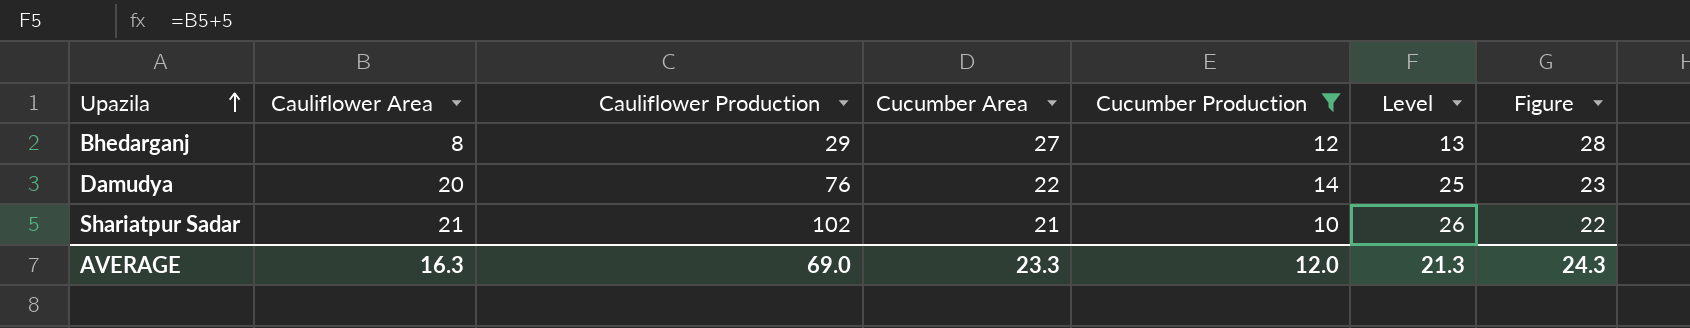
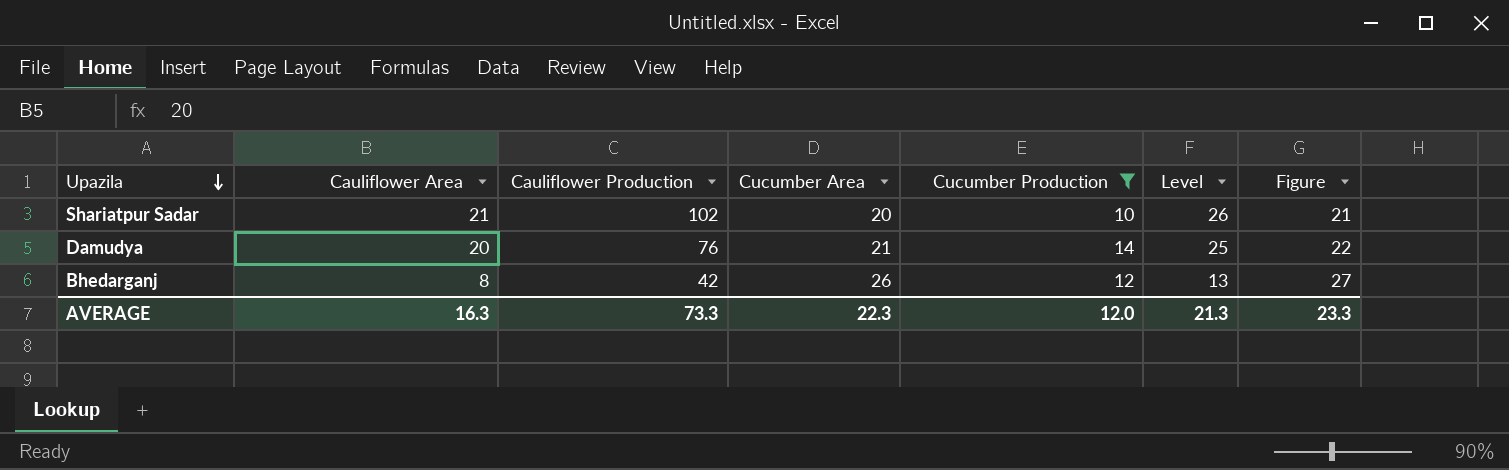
row order: Upazila ascending -> Upazila descending
Shariatpur Sadar | Cucumber Area: 21 -> 20
Shariatpur Sadar | Figure: 22 -> 21
Damudya | Cucumber Area: 22 -> 21
Damudya | Figure: 23 -> 22
Bhedarganj | Cauliflower Production: 29 -> 42
Bhedarganj | Cucumber Area: 27 -> 26
Bhedarganj | Figure: 28 -> 27
AVERAGE | Cauliflower Production: 69.0 -> 73.3
AVERAGE | Cucumber Area: 23.3 -> 22.3
AVERAGE | Figure: 24.3 -> 23.3

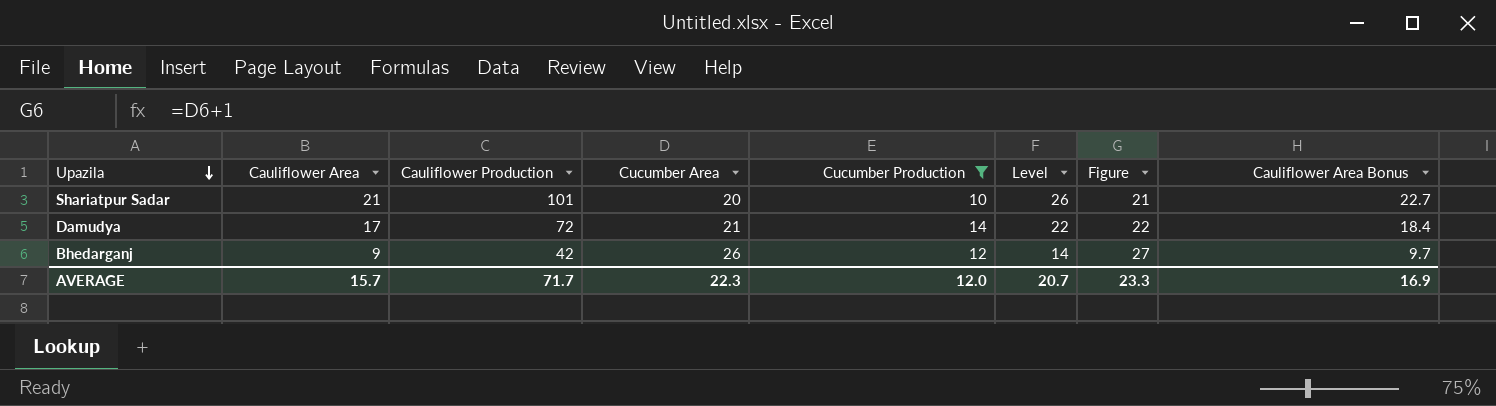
column Cauliflower Area Bonus | formula: none -> [Cauliflower Area] * 1.08
Shariatpur Sadar | Cauliflower Production: 102 -> 101
Damudya | Cauliflower Area: 20 -> 17
Damudya | Cauliflower Production: 76 -> 72
Damudya | Level: 25 -> 22
Bhedarganj | Cauliflower Area: 8 -> 9
Bhedarganj | Level: 13 -> 14
AVERAGE | Cauliflower Area: 16.3 -> 15.7
AVERAGE | Cauliflower Production: 73.3 -> 71.7
AVERAGE | Level: 21.3 -> 20.7

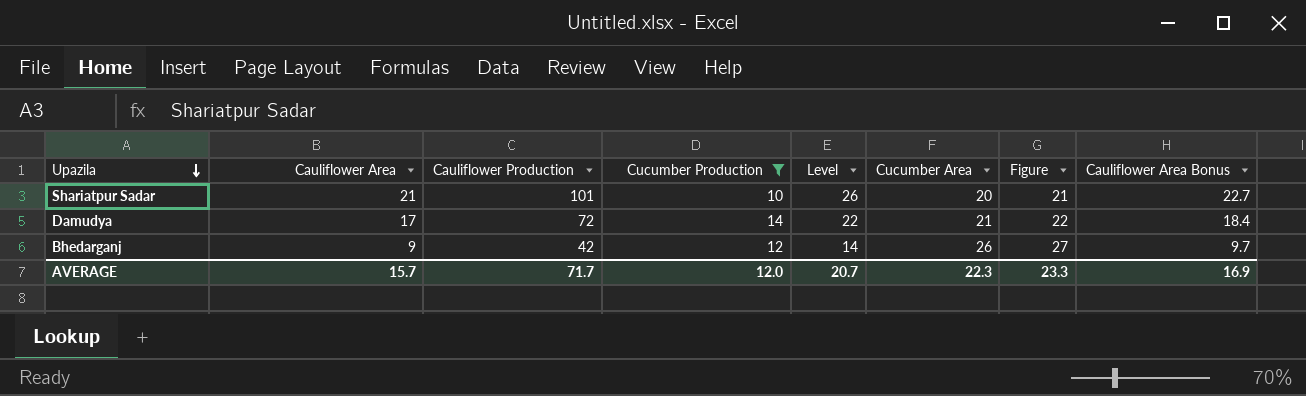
column Cucumber Area | position: 4 -> 6

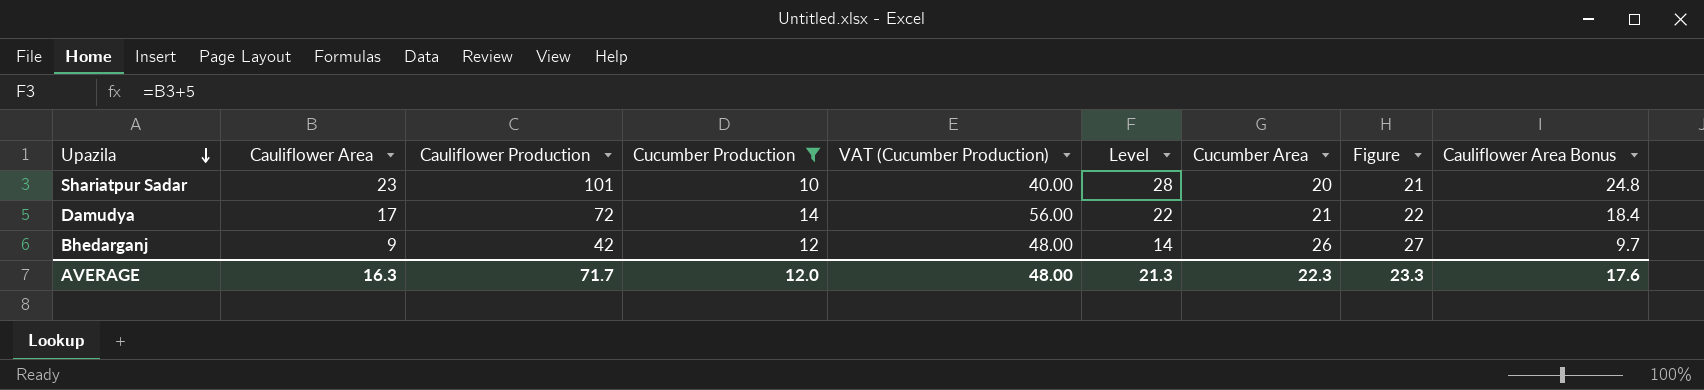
column VAT (Cucumber Production) | formula: none -> [Cucumber Production] * 4
Shariatpur Sadar | Cauliflower Area: 21 -> 23
Shariatpur Sadar | Level: 26 -> 28
Shariatpur Sadar | Cauliflower Area Bonus: 22.7 -> 24.8
AVERAGE | Cauliflower Area: 15.7 -> 16.3
AVERAGE | Level: 20.7 -> 21.3
AVERAGE | Cauliflower Area Bonus: 16.9 -> 17.6

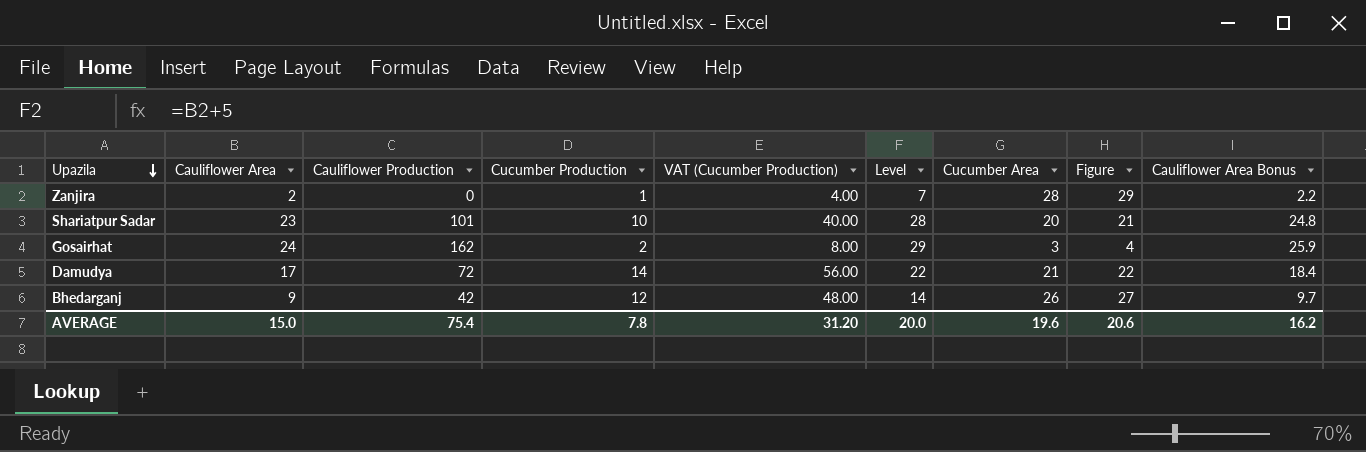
filter: Cucumber Production >= 10 -> none
AVERAGE | Cauliflower Area: 16.3 -> 15.0
AVERAGE | Cauliflower Production: 71.7 -> 75.4
AVERAGE | Cucumber Production: 12.0 -> 7.8
AVERAGE | VAT (Cucumber Production): 48.00 -> 31.20
AVERAGE | Level: 21.3 -> 20.0
AVERAGE | Cucumber Area: 22.3 -> 19.6
AVERAGE | Figure: 23.3 -> 20.6
AVERAGE | Cauliflower Area Bonus: 17.6 -> 16.2

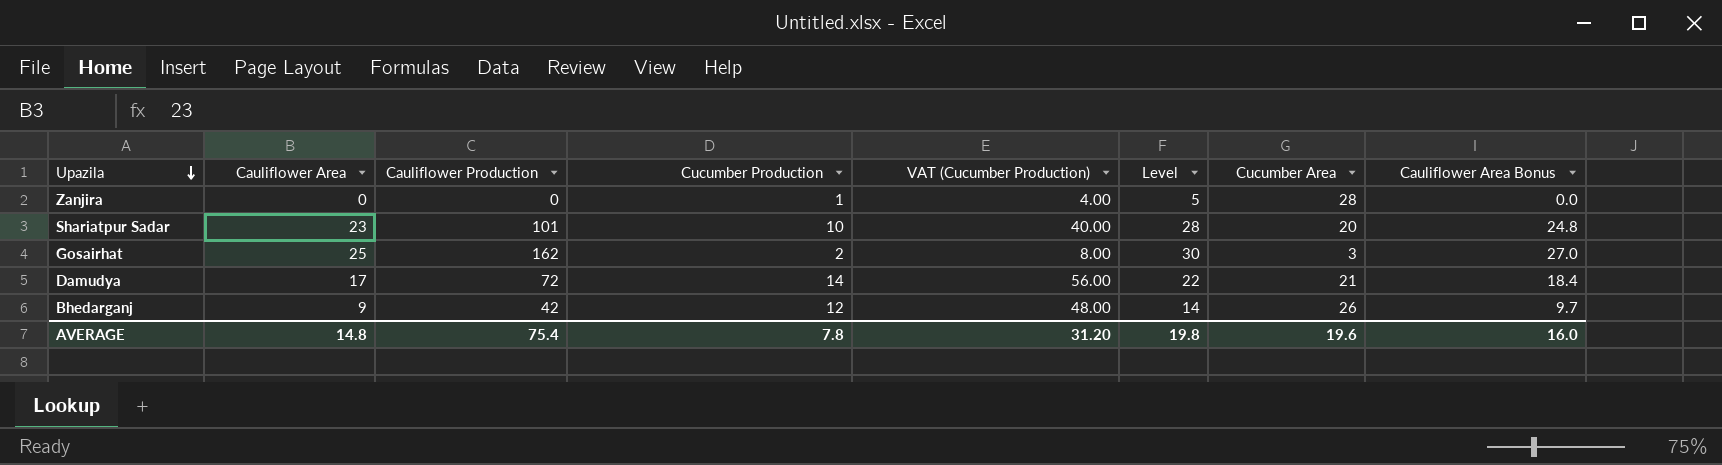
column Figure | formula: [Cucumber Area] + 1 -> none
Zanjira | Cauliflower Area: 2 -> 0
Zanjira | Level: 7 -> 5
Zanjira | Cauliflower Area Bonus: 2.2 -> 0.0
Gosairhat | Cauliflower Area: 24 -> 25
Gosairhat | Level: 29 -> 30
Gosairhat | Cauliflower Area Bonus: 25.9 -> 27.0
AVERAGE | Cauliflower Area: 15.0 -> 14.8
AVERAGE | Level: 20.0 -> 19.8
AVERAGE | Cauliflower Area Bonus: 16.2 -> 16.0

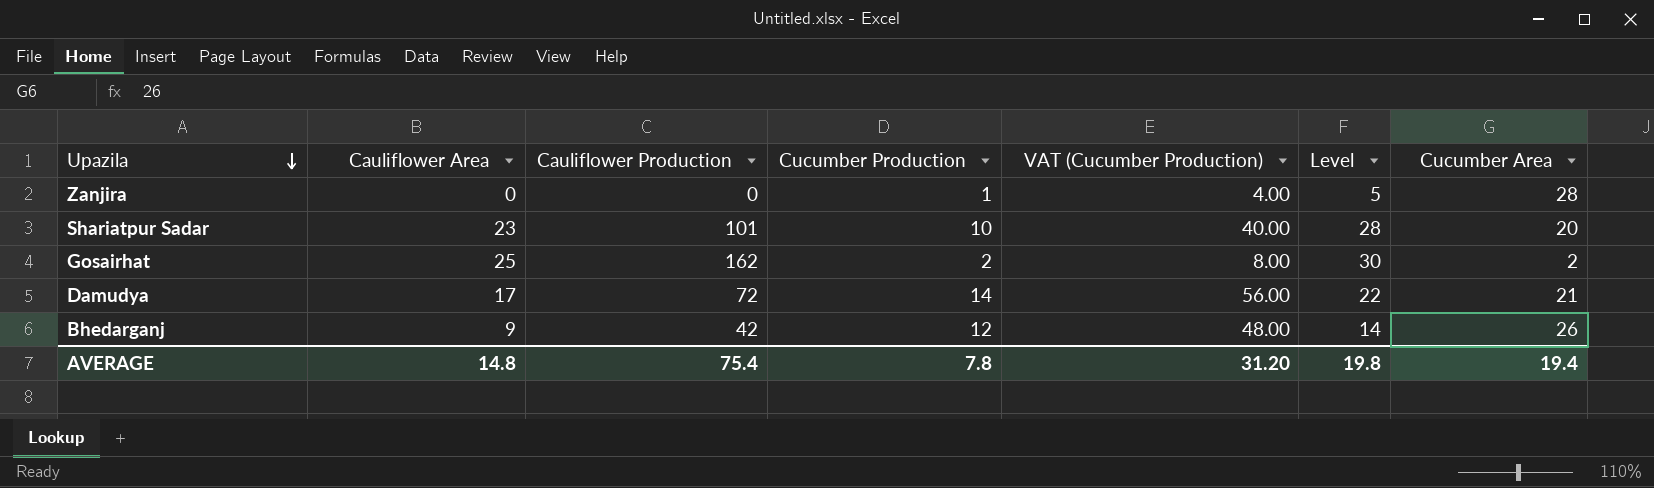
column Cauliflower Area Bonus | formula: [Cauliflower Area] * 1.08 -> none
Gosairhat | Cucumber Area: 3 -> 2
AVERAGE | Cucumber Area: 19.6 -> 19.4

